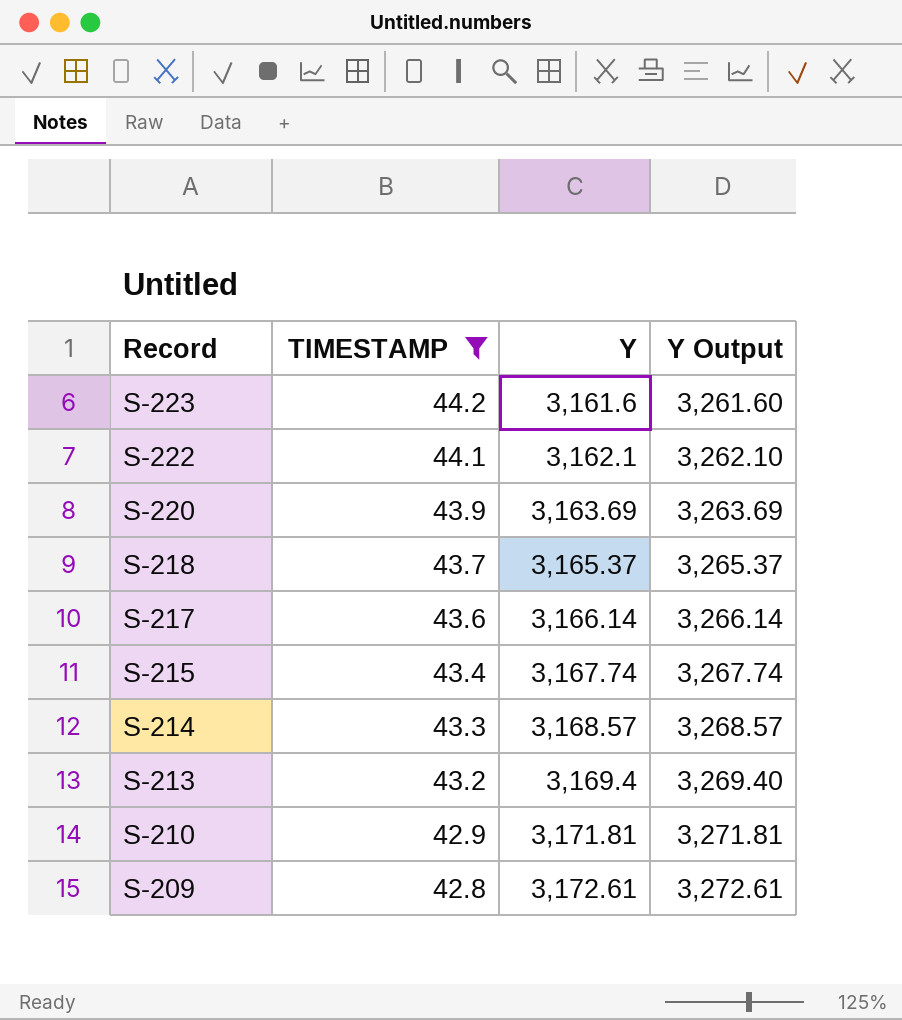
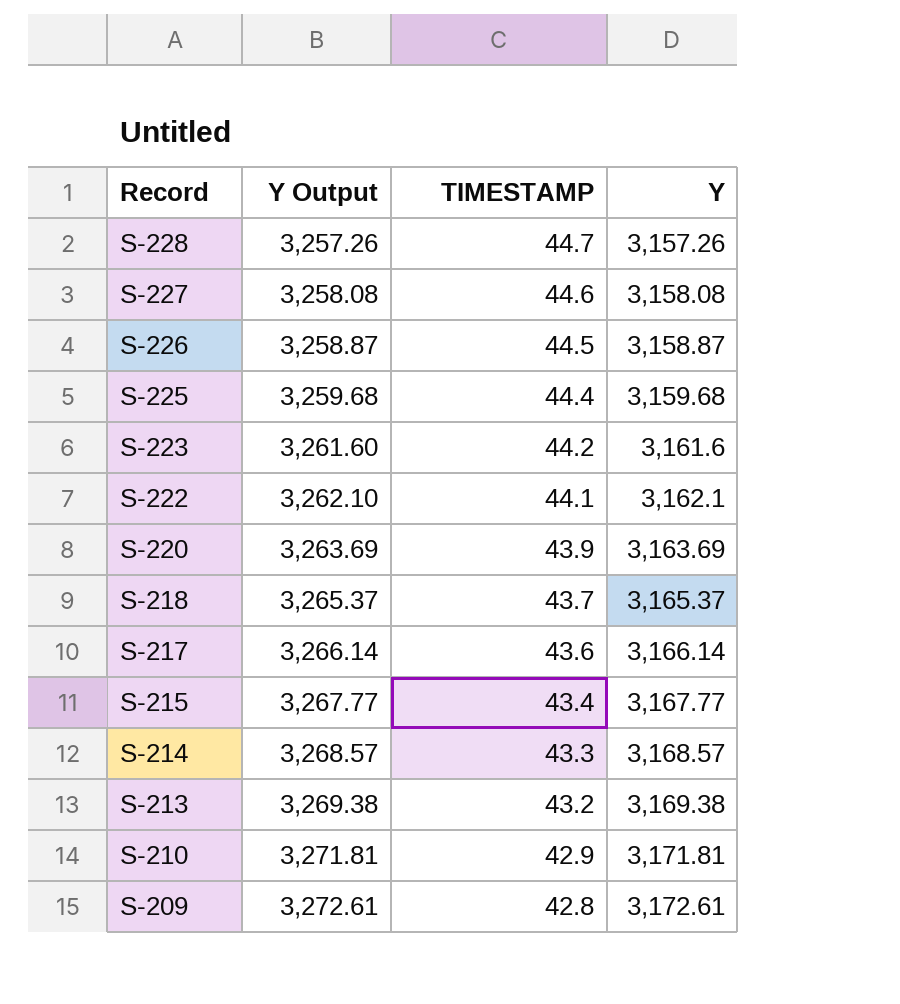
filter: TIMESTAMP <= 44.2 -> none
column Y Output | position: 4 -> 2
S-215 | Y Output: 3,267.74 -> 3,267.77
S-215 | Y: 3,167.74 -> 3,167.77
S-213 | Y Output: 3,269.40 -> 3,269.38
S-213 | Y: 3,169.4 -> 3,169.38

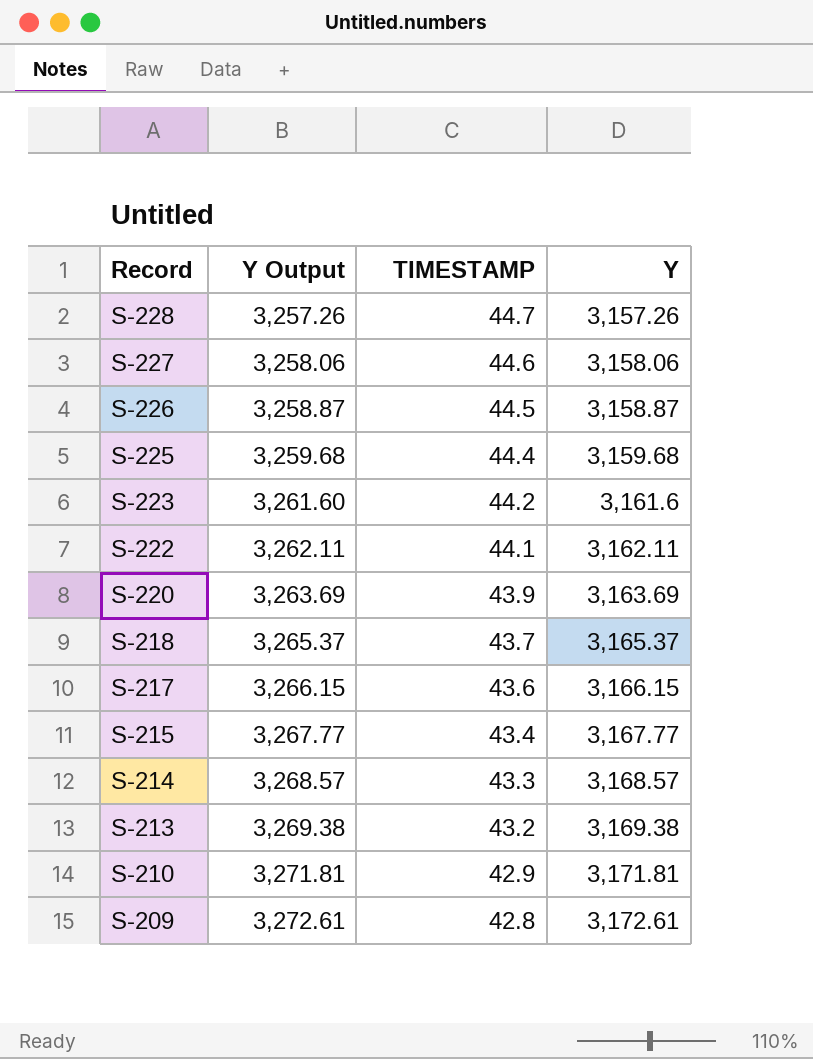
S-227 | Y Output: 3,258.08 -> 3,258.06
S-227 | Y: 3,158.08 -> 3,158.06
S-222 | Y Output: 3,262.10 -> 3,262.11
S-222 | Y: 3,162.1 -> 3,162.11
S-217 | Y Output: 3,266.14 -> 3,266.15
S-217 | Y: 3,166.14 -> 3,166.15

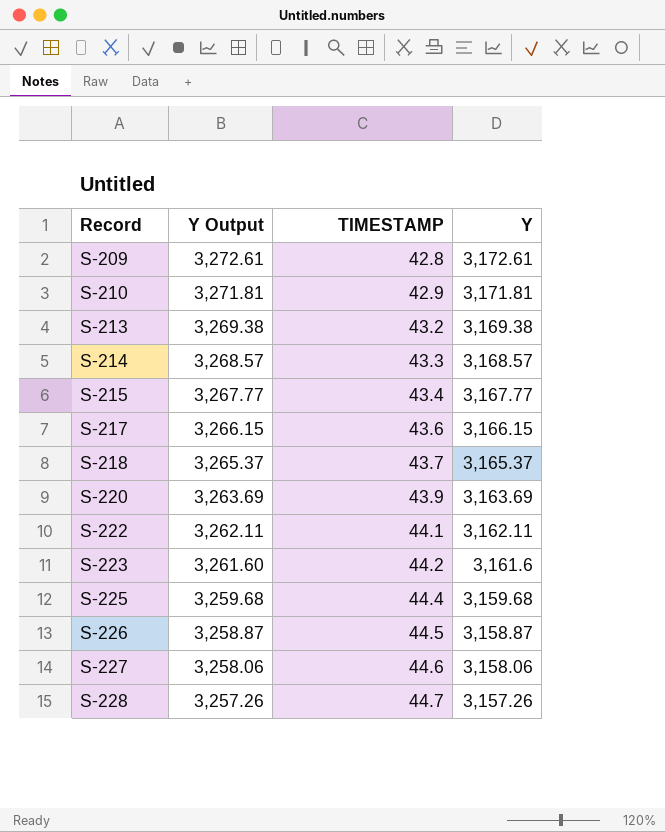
row order: Record descending -> Record ascending

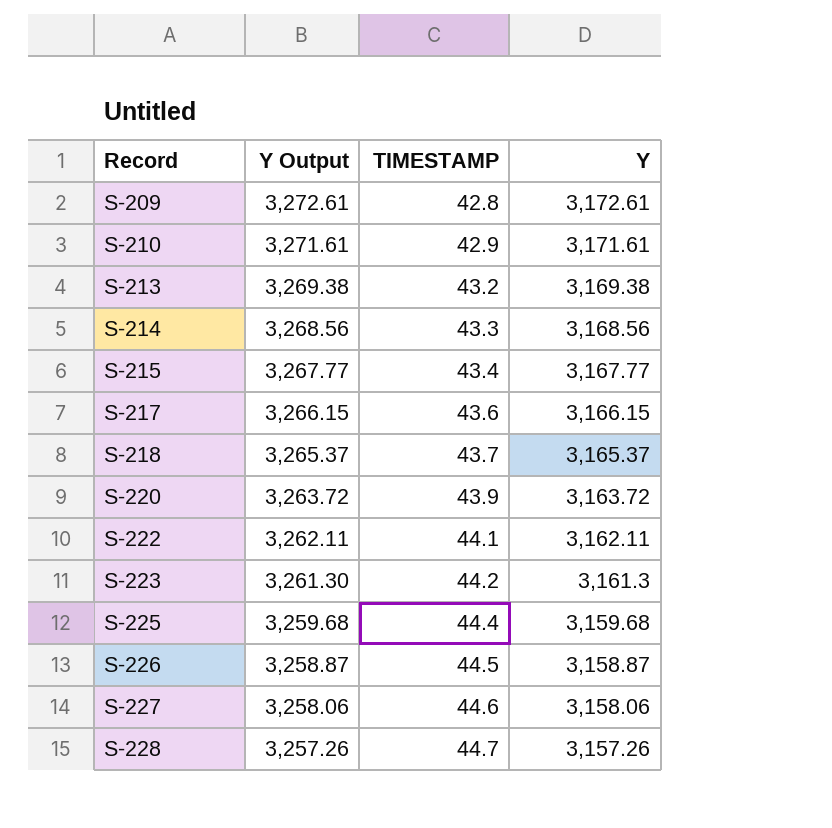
S-210 | Y Output: 3,271.81 -> 3,271.61
S-210 | Y: 3,171.81 -> 3,171.61
S-214 | Y Output: 3,268.57 -> 3,268.56
S-214 | Y: 3,168.57 -> 3,168.56
S-220 | Y Output: 3,263.69 -> 3,263.72
S-220 | Y: 3,163.69 -> 3,163.72
S-223 | Y Output: 3,261.60 -> 3,261.30
S-223 | Y: 3,161.6 -> 3,161.3

